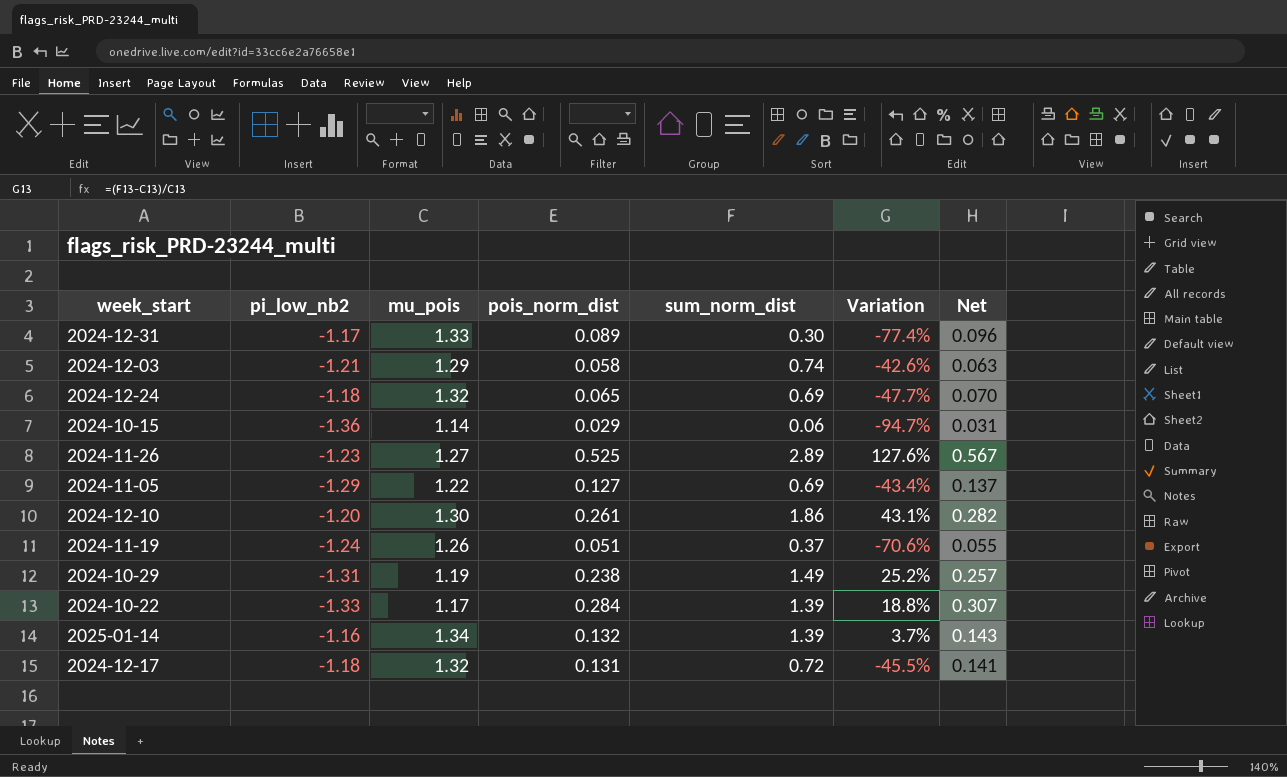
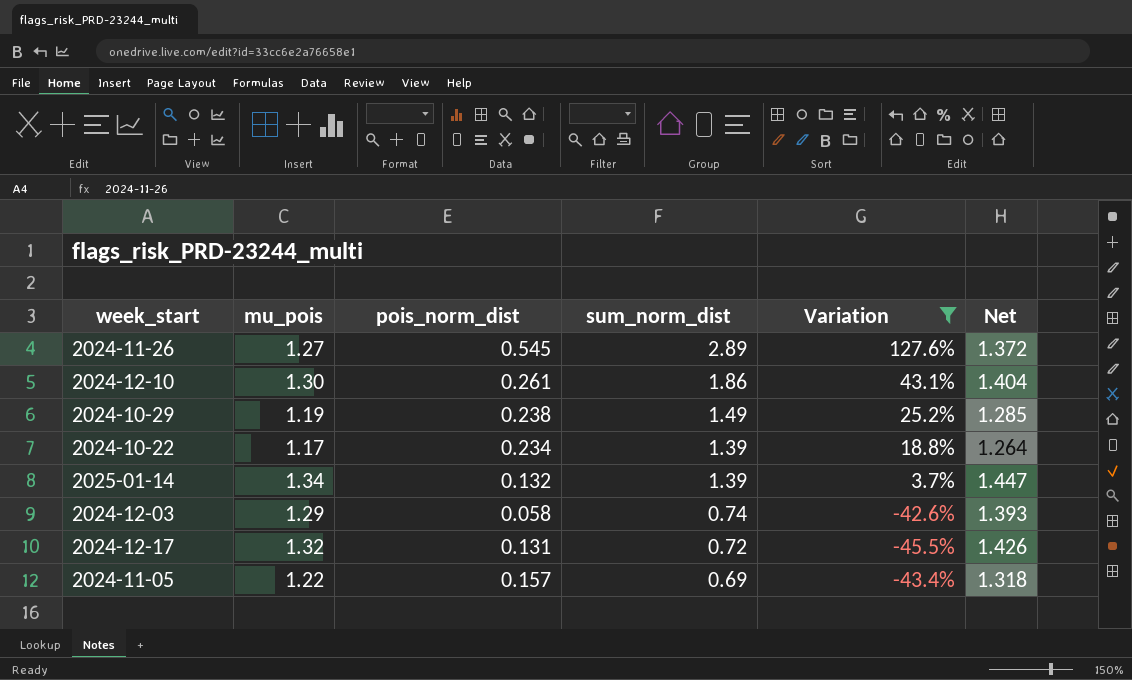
filter: none -> Variation >= -45.5%
row order: none -> sum_norm_dist descending
column pi_low_nb2 | position: 2 -> none
column Net | formula: [pois_norm_dist] * 1.08 -> [mu_pois] * 1.08
2024-11-26 | pois_norm_dist: 0.525 -> 0.545
2024-10-22 | pois_norm_dist: 0.284 -> 0.234
2024-11-05 | pois_norm_dist: 0.127 -> 0.157

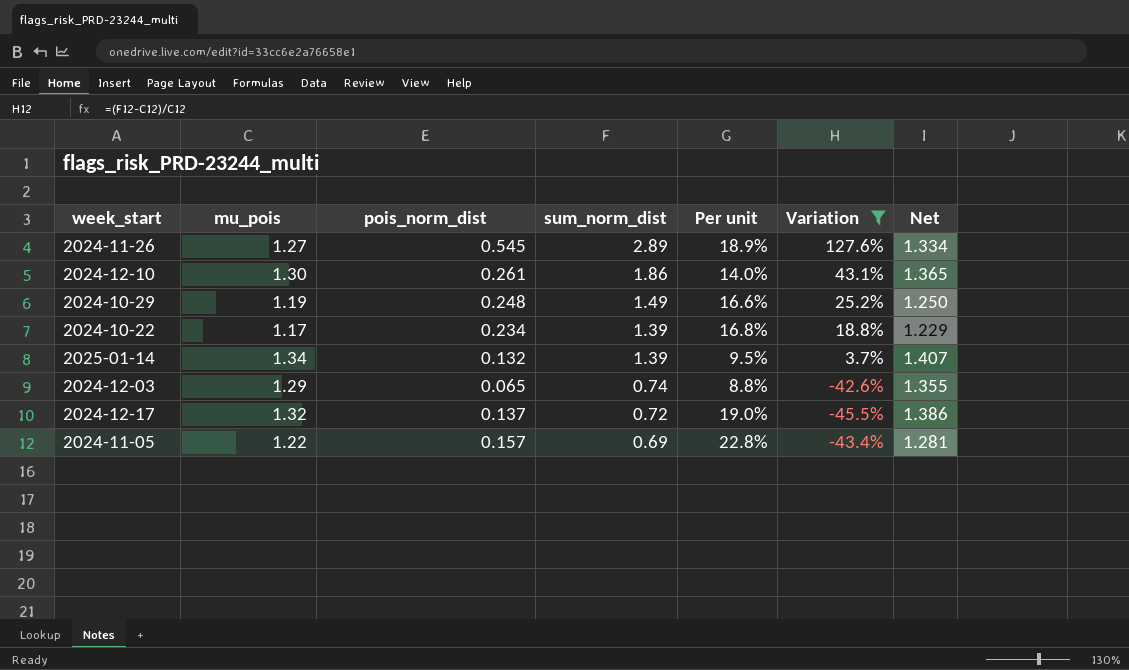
column Per unit | formula: none -> [pois_norm_dist] / [sum_norm_dist]
column Net | formula: [mu_pois] * 1.08 -> [mu_pois] * 1.05
2024-10-29 | pois_norm_dist: 0.238 -> 0.248
2024-12-03 | pois_norm_dist: 0.058 -> 0.065
2024-12-17 | pois_norm_dist: 0.131 -> 0.137

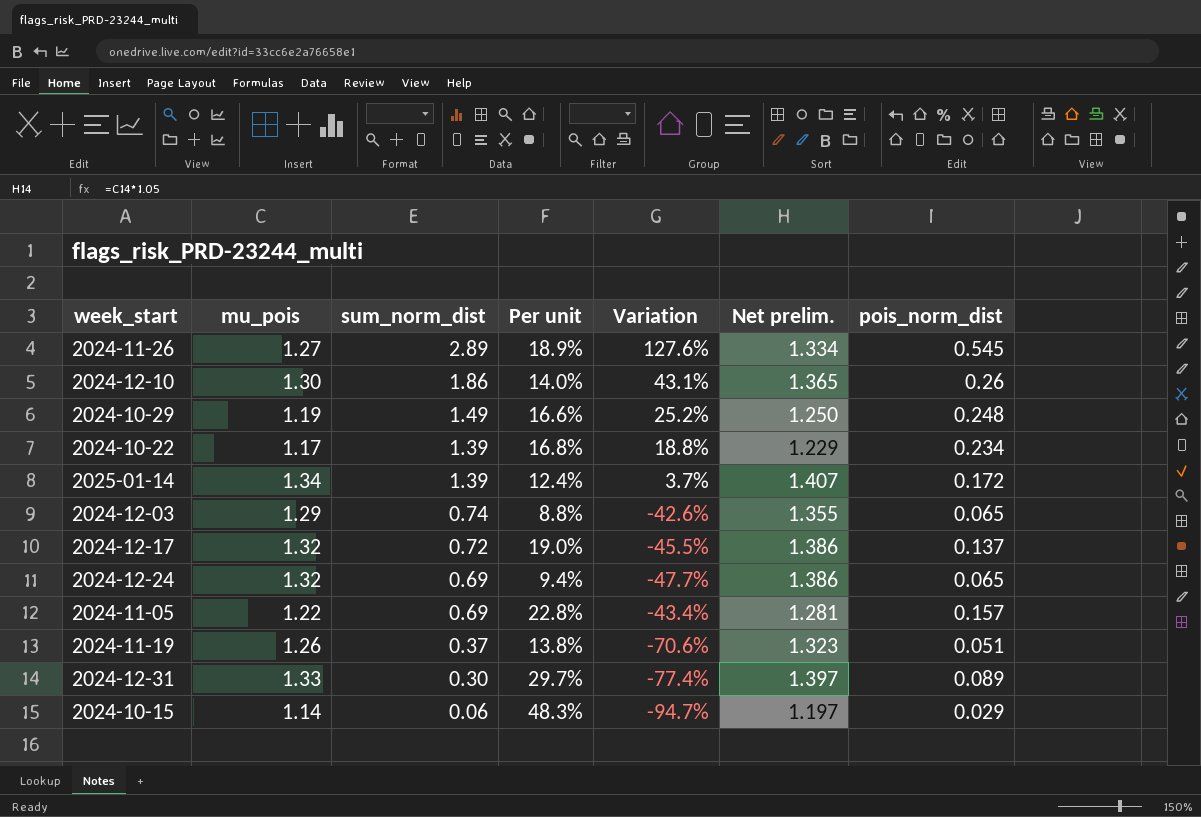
filter: Variation >= -45.5% -> none
column name: Net -> Net prelim.
column pois_norm_dist | position: 3 -> 7
2024-12-10 | pois_norm_dist: 0.261 -> 0.26
2025-01-14 | Per unit: 9.5% -> 12.4%
2025-01-14 | pois_norm_dist: 0.132 -> 0.172

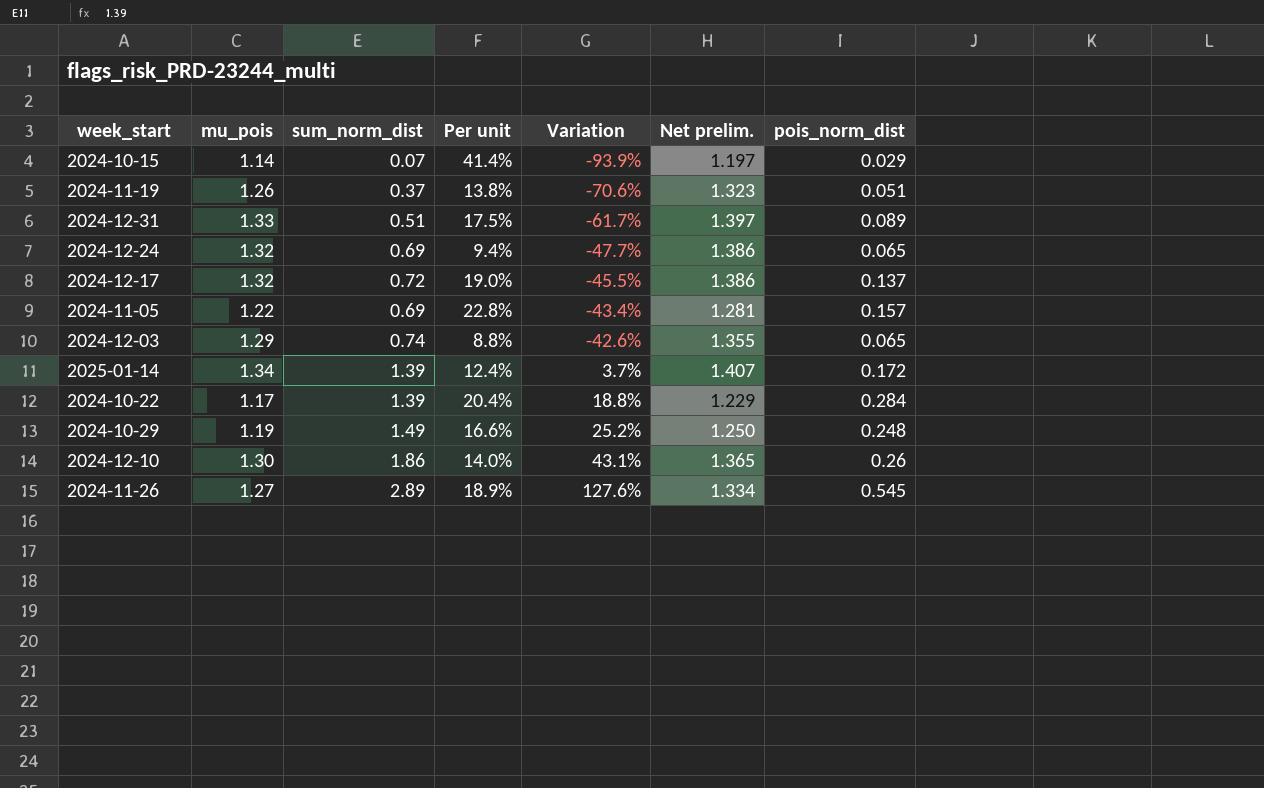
row order: sum_norm_dist descending -> Variation ascending
2024-10-15 | sum_norm_dist: 0.06 -> 0.07
2024-10-15 | Per unit: 48.3% -> 41.4%
2024-10-15 | Variation: -94.7% -> -93.9%
2024-12-31 | sum_norm_dist: 0.30 -> 0.51
2024-12-31 | Per unit: 29.7% -> 17.5%
2024-12-31 | Variation: -77.4% -> -61.7%
2024-10-22 | Per unit: 16.8% -> 20.4%
2024-10-22 | pois_norm_dist: 0.234 -> 0.284

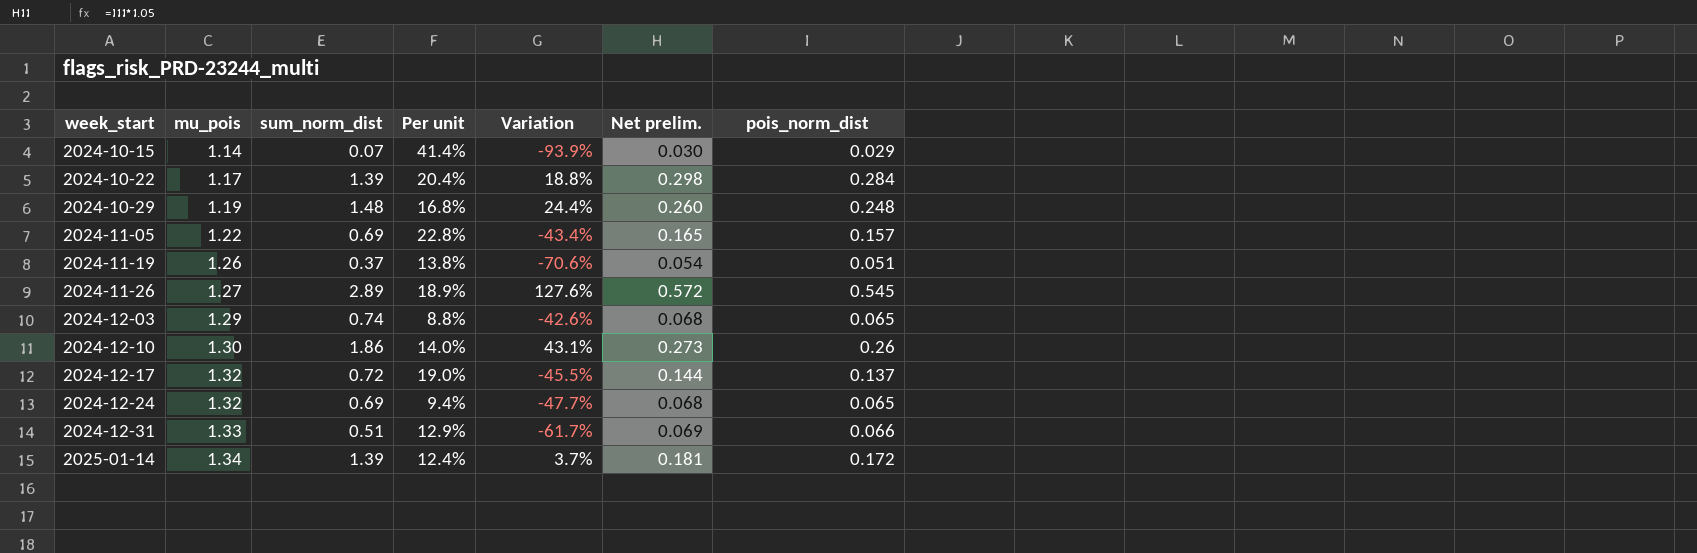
row order: Variation ascending -> week_start ascending
column Net prelim. | formula: [mu_pois] * 1.05 -> [pois_norm_dist] * 1.05
2024-10-29 | sum_norm_dist: 1.49 -> 1.48
2024-10-29 | Per unit: 16.6% -> 16.8%
2024-10-29 | Variation: 25.2% -> 24.4%
2024-12-31 | Per unit: 17.5% -> 12.9%
2024-12-31 | pois_norm_dist: 0.089 -> 0.066

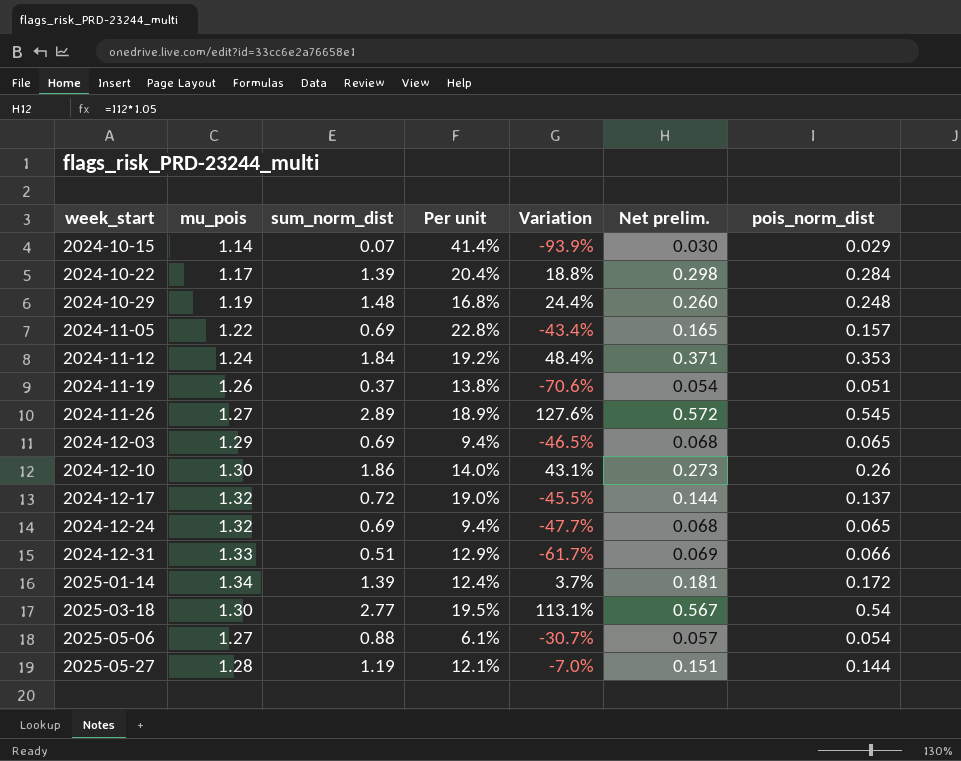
row 2024-11-12: none -> 1.24 | 1.84 | 19.2% | 48.4% | 0.371 | 0.353
2024-12-03 | sum_norm_dist: 0.74 -> 0.69
2024-12-03 | Per unit: 8.8% -> 9.4%
2024-12-03 | Variation: -42.6% -> -46.5%
row 2025-03-18: none -> 1.30 | 2.77 | 19.5% | 113.1% | 0.567 | 0.54
row 2025-05-06: none -> 1.27 | 0.88 | 6.1% | -30.7% | 0.057 | 0.054
row 2025-05-27: none -> 1.28 | 1.19 | 12.1% | -7.0% | 0.151 | 0.144

